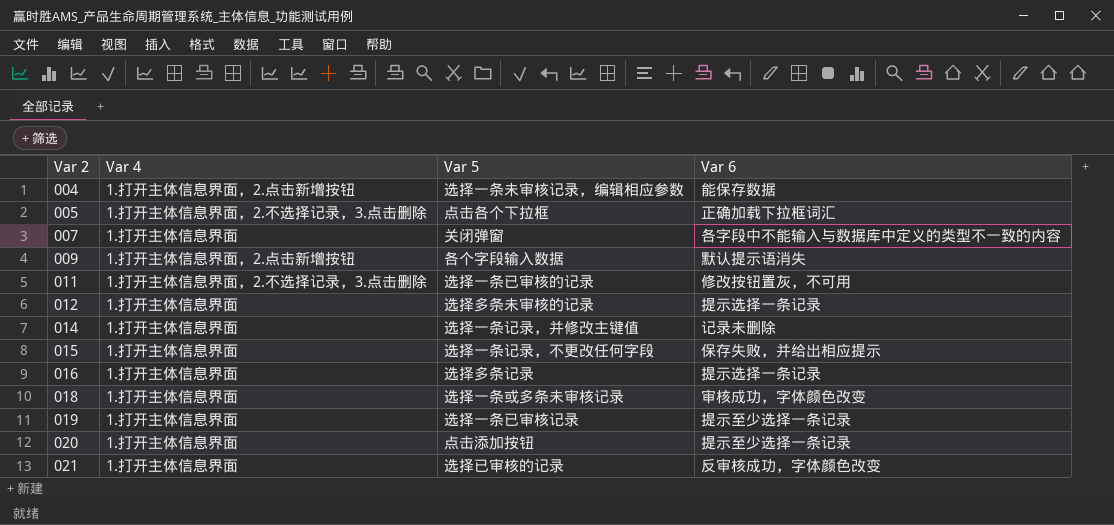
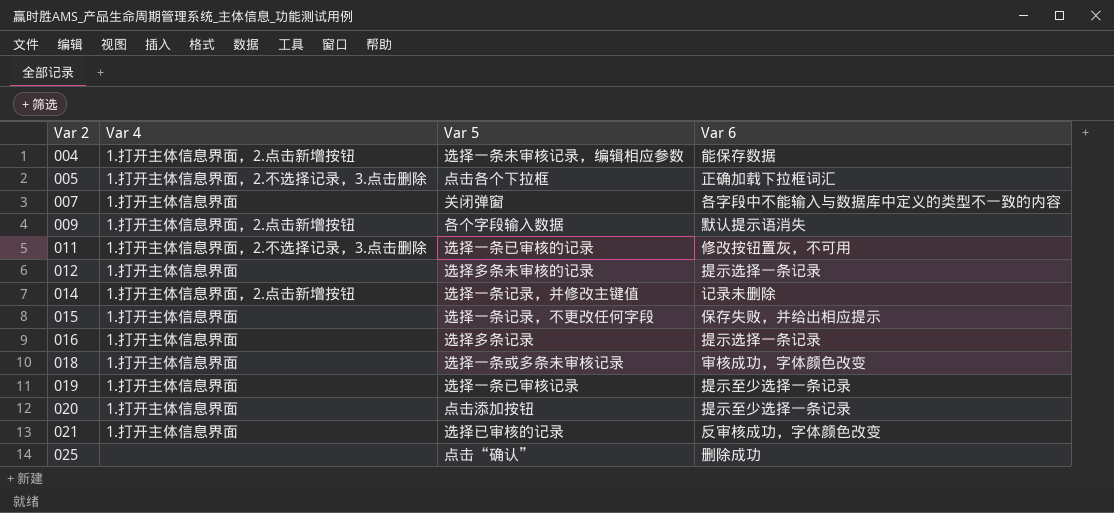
014 | Var 4: 1.打开主体信息界面 -> 1.打开主体信息界面，2.点击新增按钮
row 025: none -> none | 点击“确认” | 删除成功

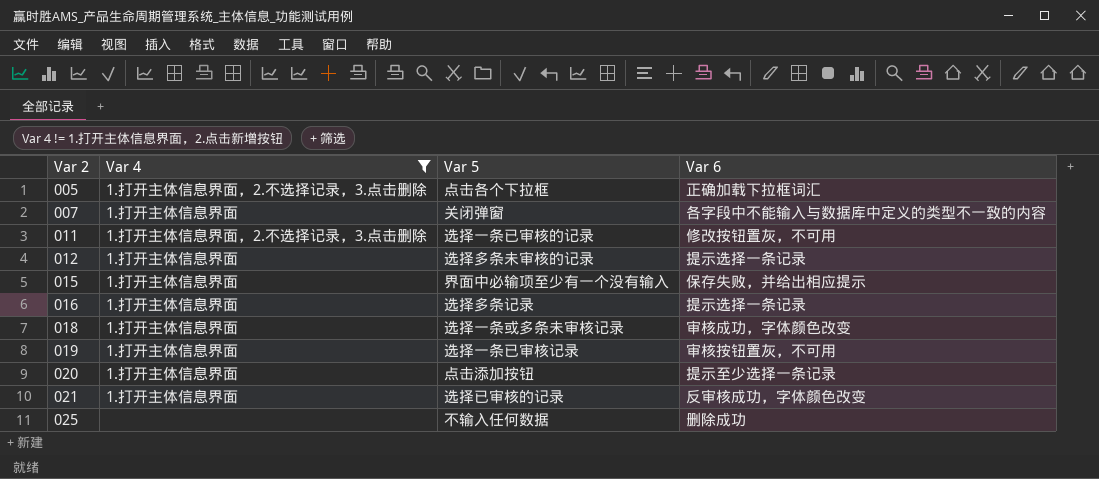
filter: none -> Var 4 != 1.打开主体信息界面，2.点击新增按钮
015 | Var 5: 选择一条记录，不更改任何字段 -> 界面中必输项至少有一个没有输入
019 | Var 6: 提示至少选择一条记录 -> 审核按钮置灰，不可用
025 | Var 5: 点击“确认” -> 不输入任何数据

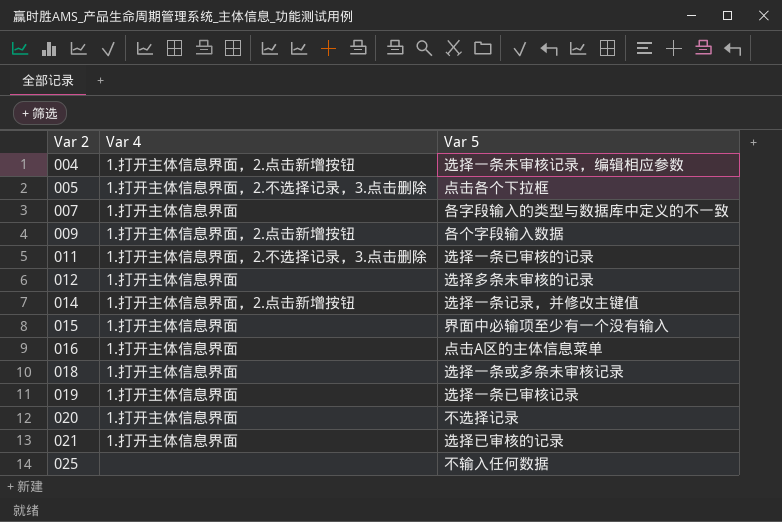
filter: Var 4 != 1.打开主体信息界面，2.点击新增按钮 -> none
column Var 6 | position: 4 -> none
007 | Var 5: 关闭弹窗 -> 各字段输入的类型与数据库中定义的不一致
016 | Var 5: 选择多条记录 -> 点击A区的主体信息菜单
020 | Var 5: 点击添加按钮 -> 不选择记录

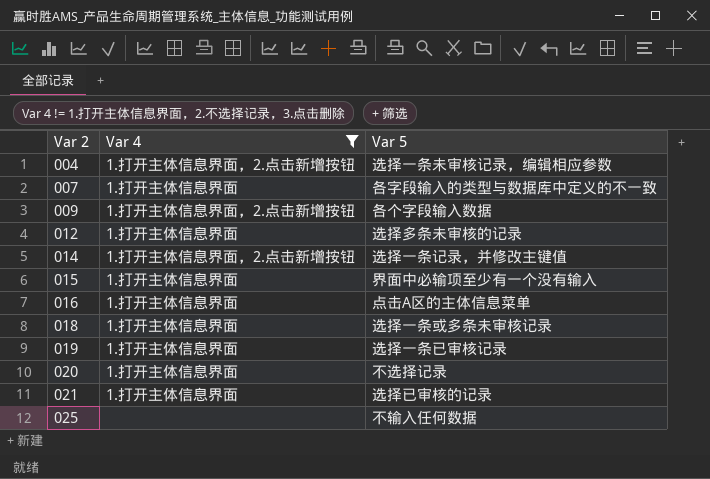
filter: none -> Var 4 != 1.打开主体信息界面，2.不选择记录，3.点击删除

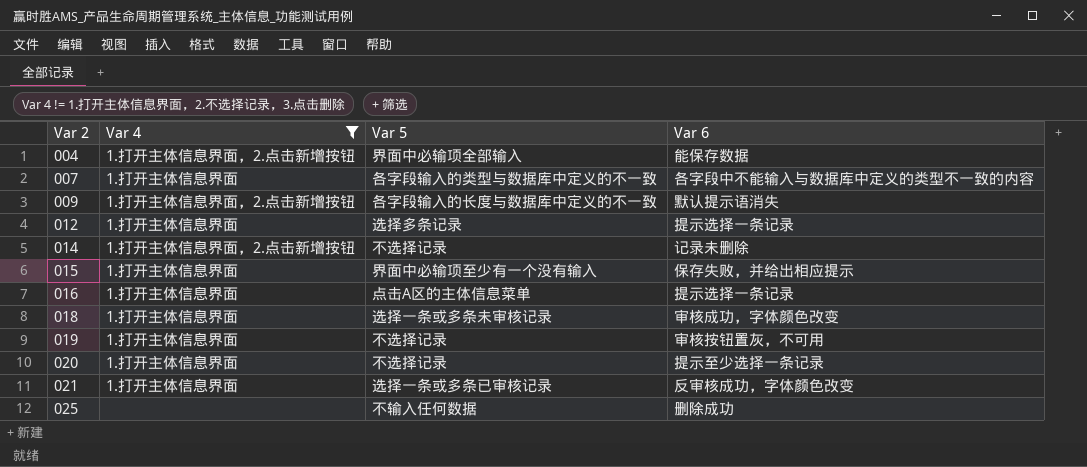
column Var 6 | position: none -> 4
004 | Var 5: 选择一条未审核记录，编辑相应参数 -> 界面中必输项全部输入
009 | Var 5: 各个字段输入数据 -> 各字段输入的长度与数据库中定义的不一致
012 | Var 5: 选择多条未审核的记录 -> 选择多条记录
014 | Var 5: 选择一条记录，并修改主键值 -> 不选择记录
019 | Var 5: 选择一条已审核记录 -> 不选择记录
021 | Var 5: 选择已审核的记录 -> 选择一条或多条已审核记录

